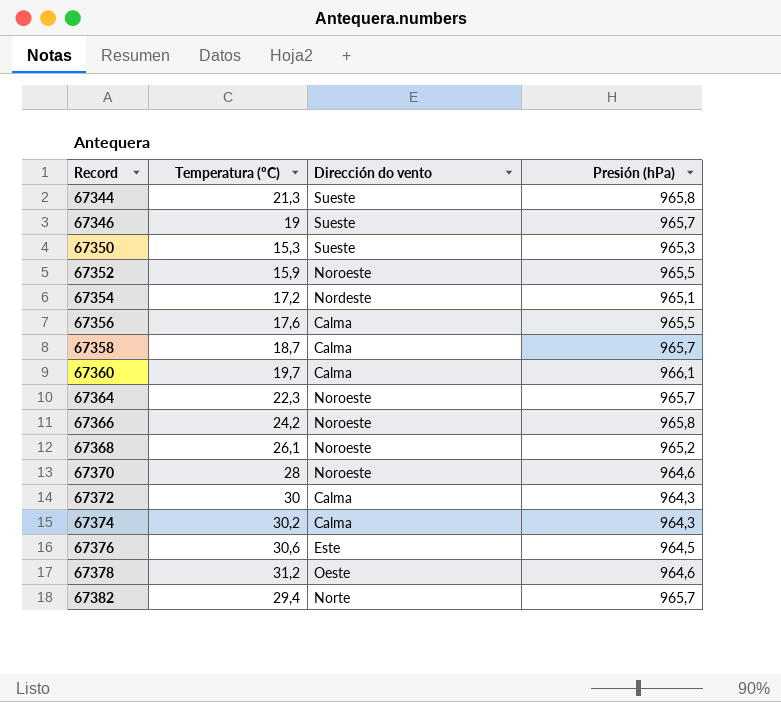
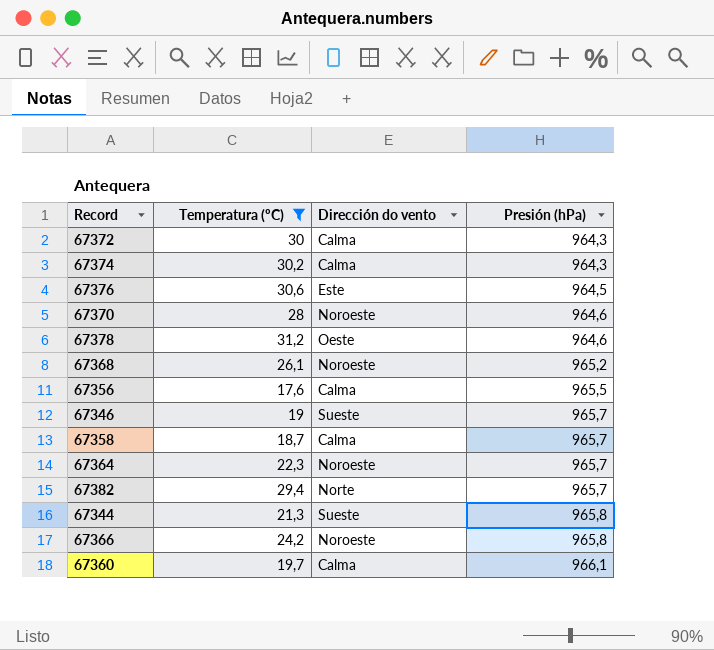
filter: none -> Temperatura (ºC) >= 17,6
row order: Record ascending -> Presión (hPa) ascending

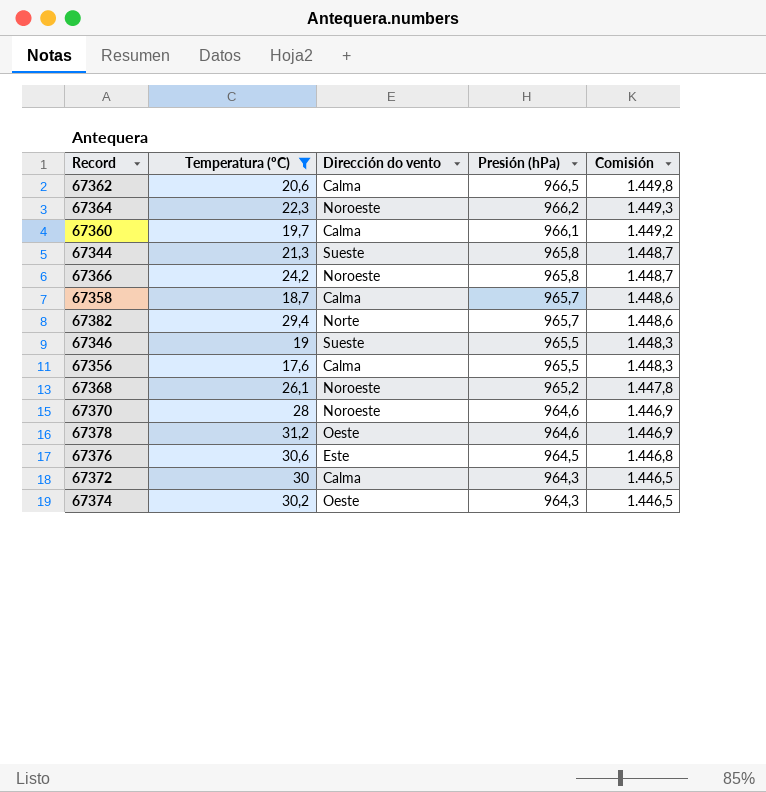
row order: Presión (hPa) ascending -> Presión (hPa) descending
column Comisión | formula: none -> [Presión (hPa)] * 1,5
row 67362: none -> 20,6 | Calma | 966,5 | 1.449,8
67364 | Presión (hPa): 965,7 -> 966,2
67346 | Presión (hPa): 965,7 -> 965,5
67374 | Dirección do vento: Calma -> Oeste

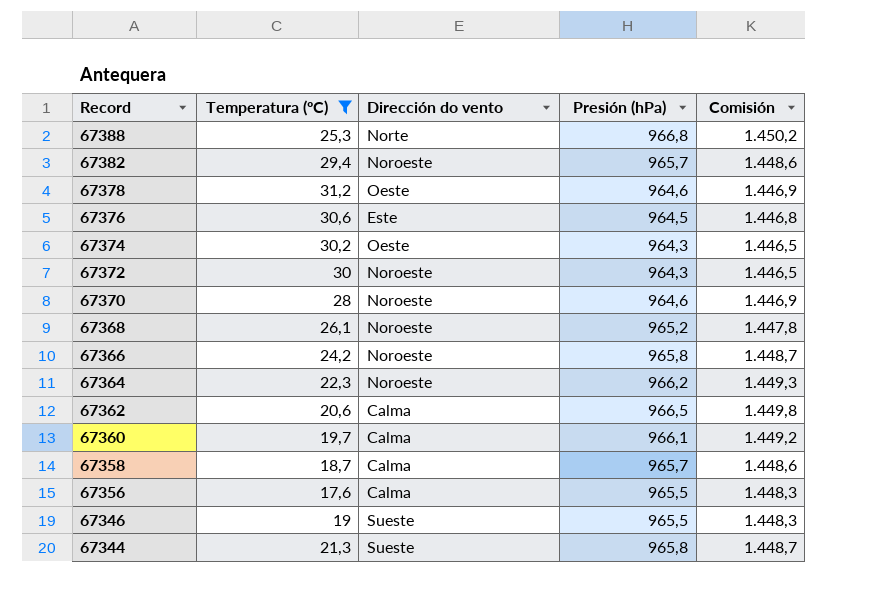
row order: Presión (hPa) descending -> Record descending
row 67388: none -> 25,3 | Norte | 966,8 | 1.450,2
67382 | Dirección do vento: Norte -> Noroeste
67372 | Dirección do vento: Calma -> Noroeste

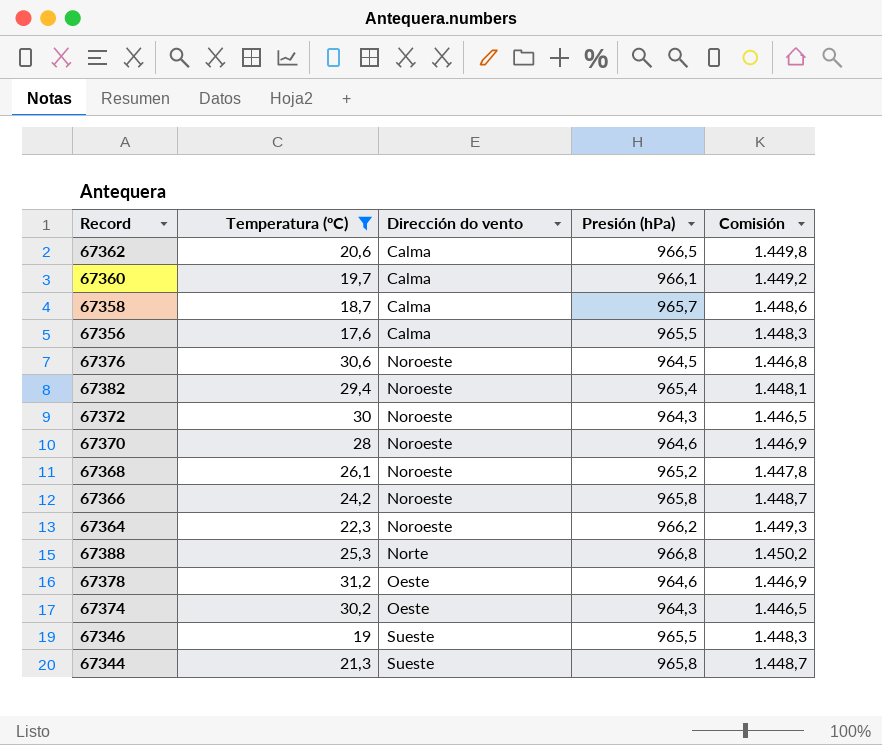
row order: Record descending -> Dirección do vento ascending
67376 | Dirección do vento: Este -> Noroeste
67382 | Presión (hPa): 965,7 -> 965,4
67382 | Comisión: 1.448,6 -> 1.448,1

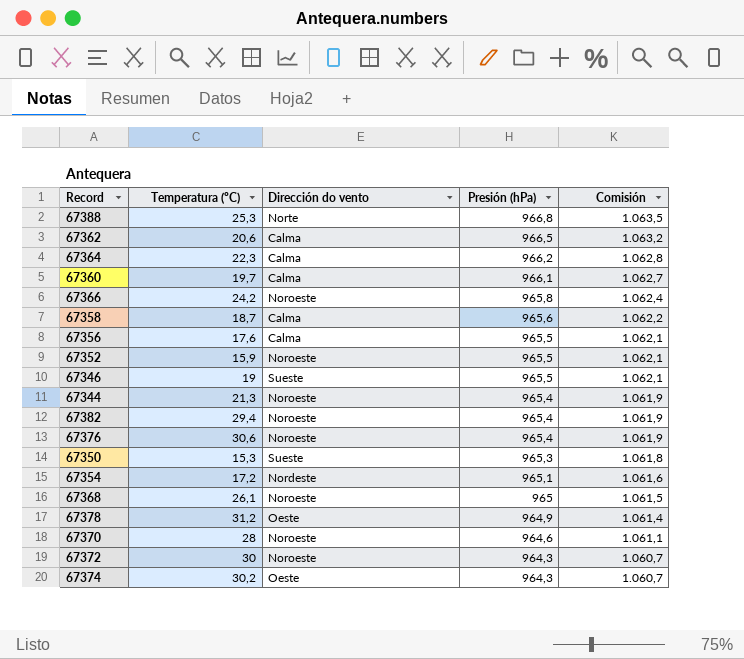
filter: Temperatura (ºC) >= 17,6 -> none
row order: Dirección do vento ascending -> Presión (hPa) descending
column Comisión | formula: [Presión (hPa)] * 1,5 -> [Presión (hPa)] * 1,1
67364 | Dirección do vento: Noroeste -> Calma
67358 | Presión (hPa): 965,7 -> 965,6
67344 | Dirección do vento: Sueste -> Noroeste
67344 | Presión (hPa): 965,8 -> 965,4
67376 | Presión (hPa): 964,5 -> 965,4
67368 | Presión (hPa): 965,2 -> 965
67378 | Presión (hPa): 964,6 -> 964,9

